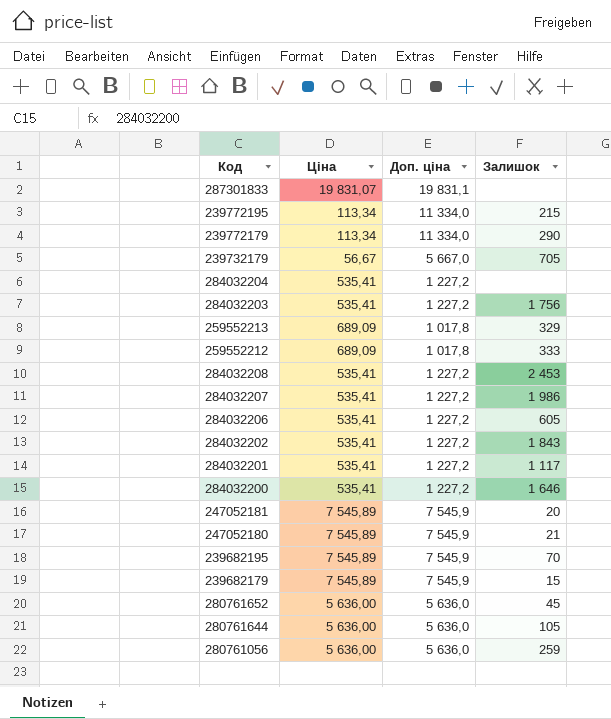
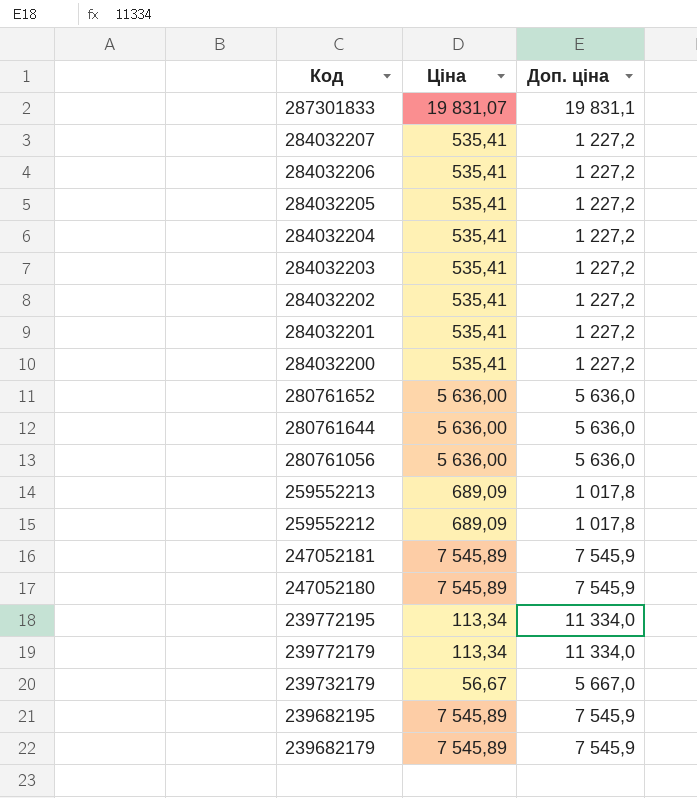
row order: none -> Код descending
column Залишок | position: 4 -> none
row 284032208: 535,41 | 1 227,2 | 2 453 -> none
row 284032205: none -> 535,41 | 1 227,2

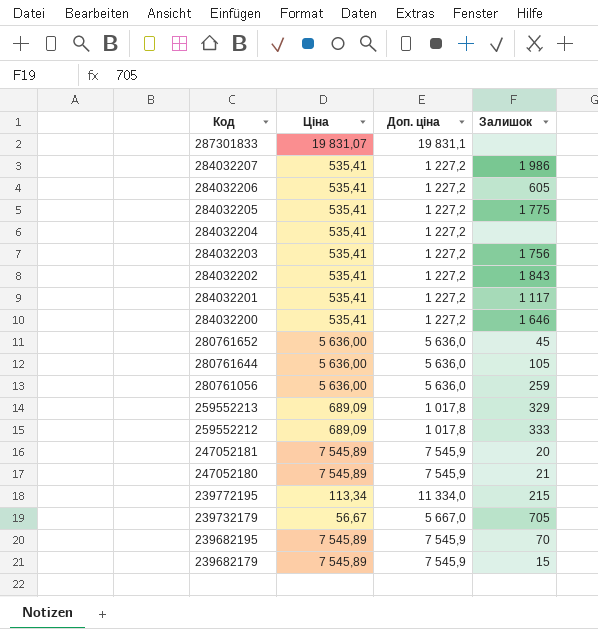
column Залишок | position: none -> 4
row 239772179: 113,34 | 11 334,0 -> none

